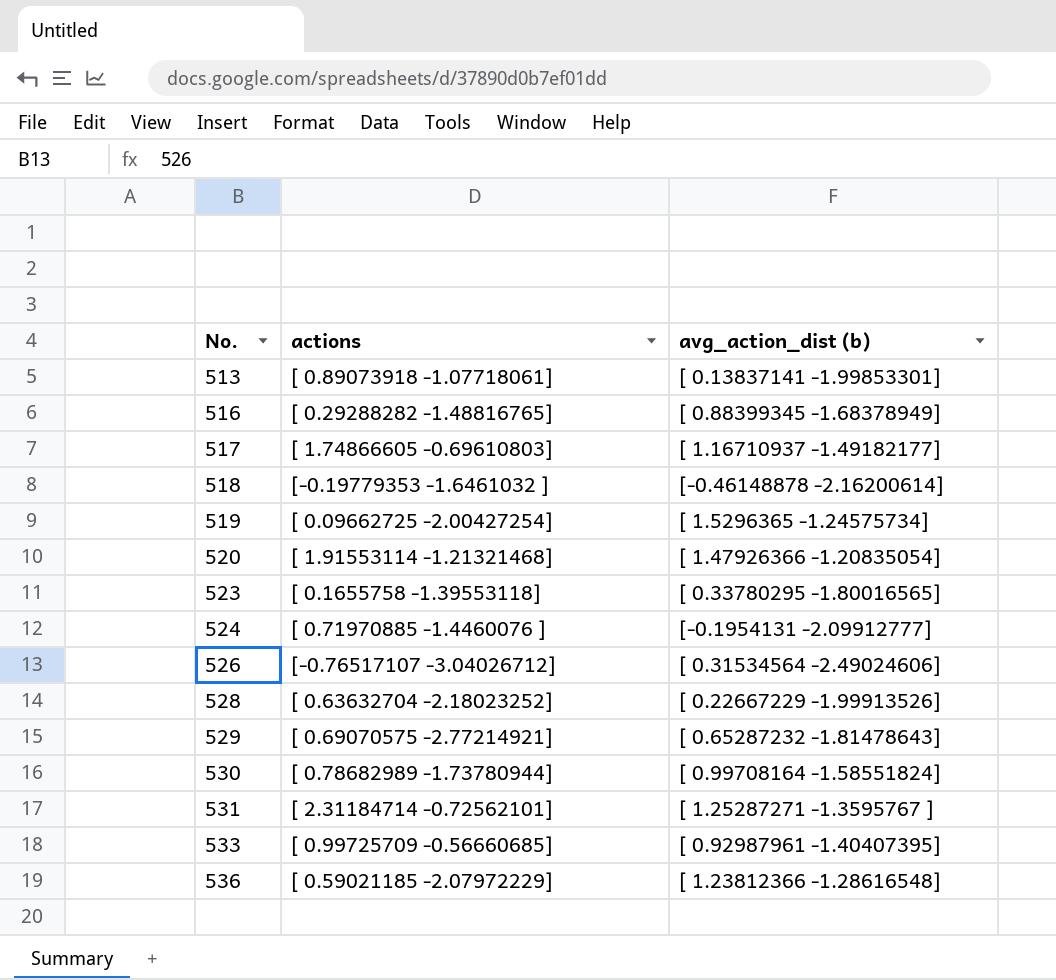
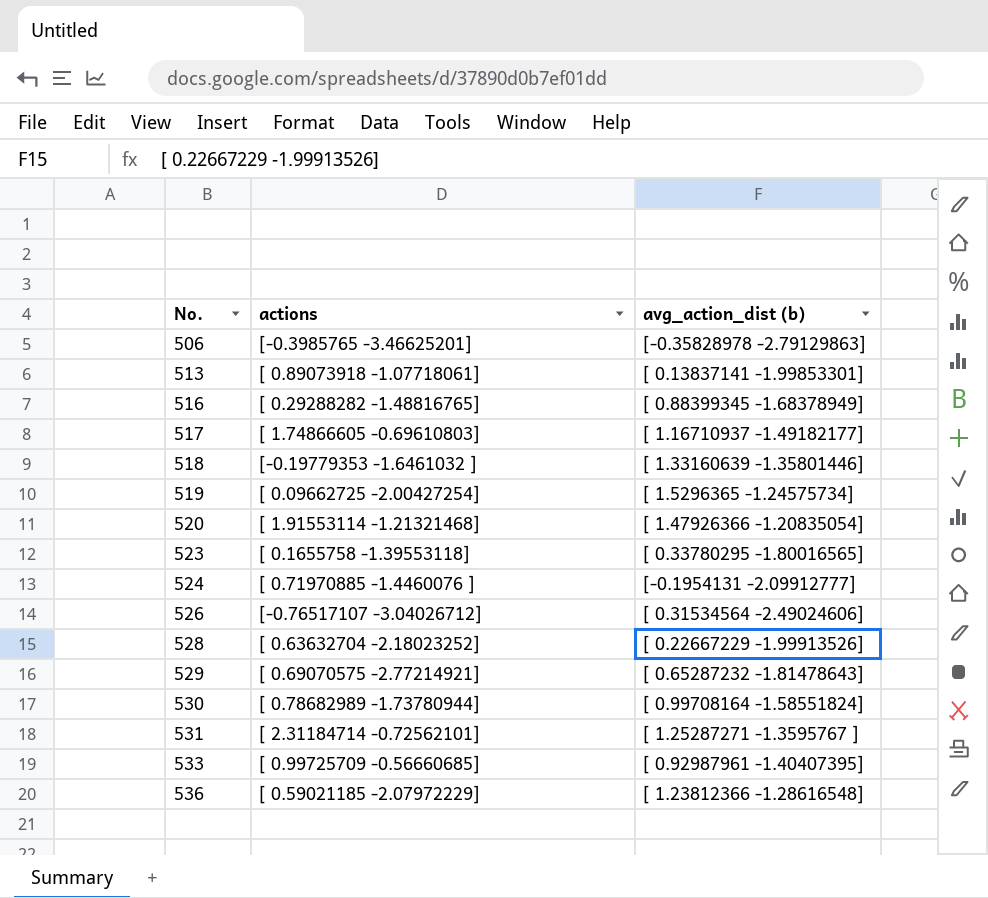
row 506: none -> [-0.3985765 -3.46625201] | [-0.35828978 -2.79129863]
518 | avg_action_dist (b): [-0.46148878 -2.16200614] -> [ 1.33160639 -1.35801446]

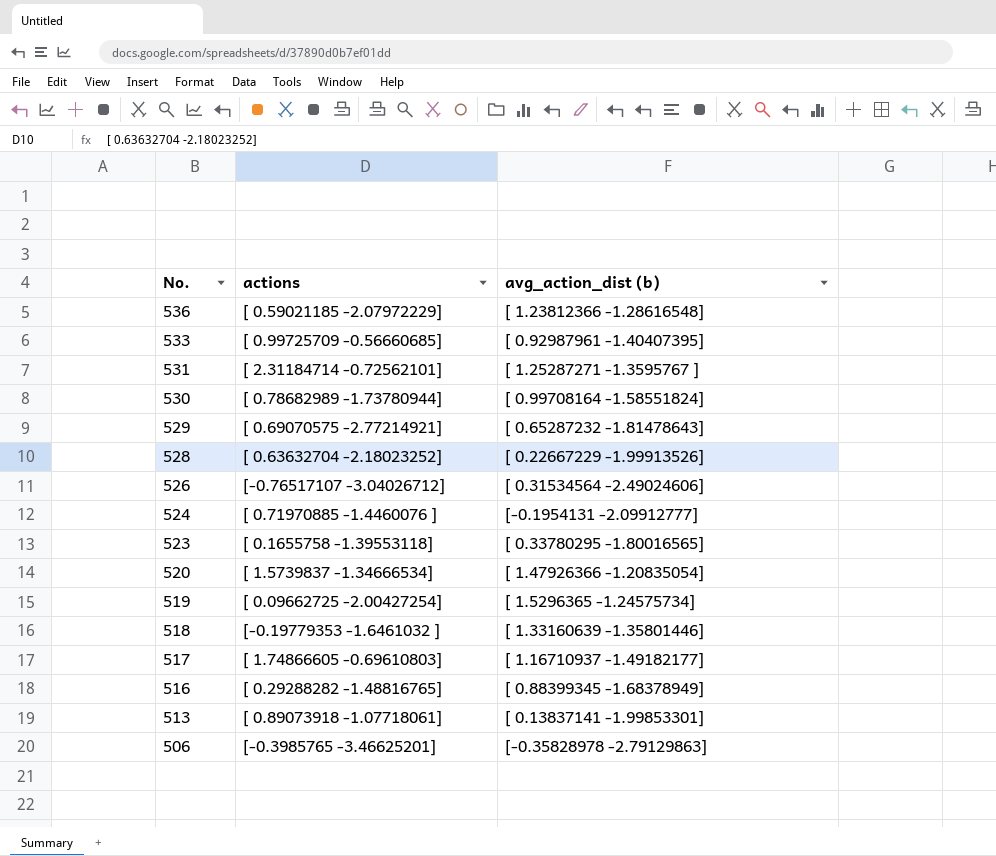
row order: No. ascending -> No. descending
520 | actions: [ 1.91553114 -1.21321468] -> [ 1.5739837 -1.34666534]

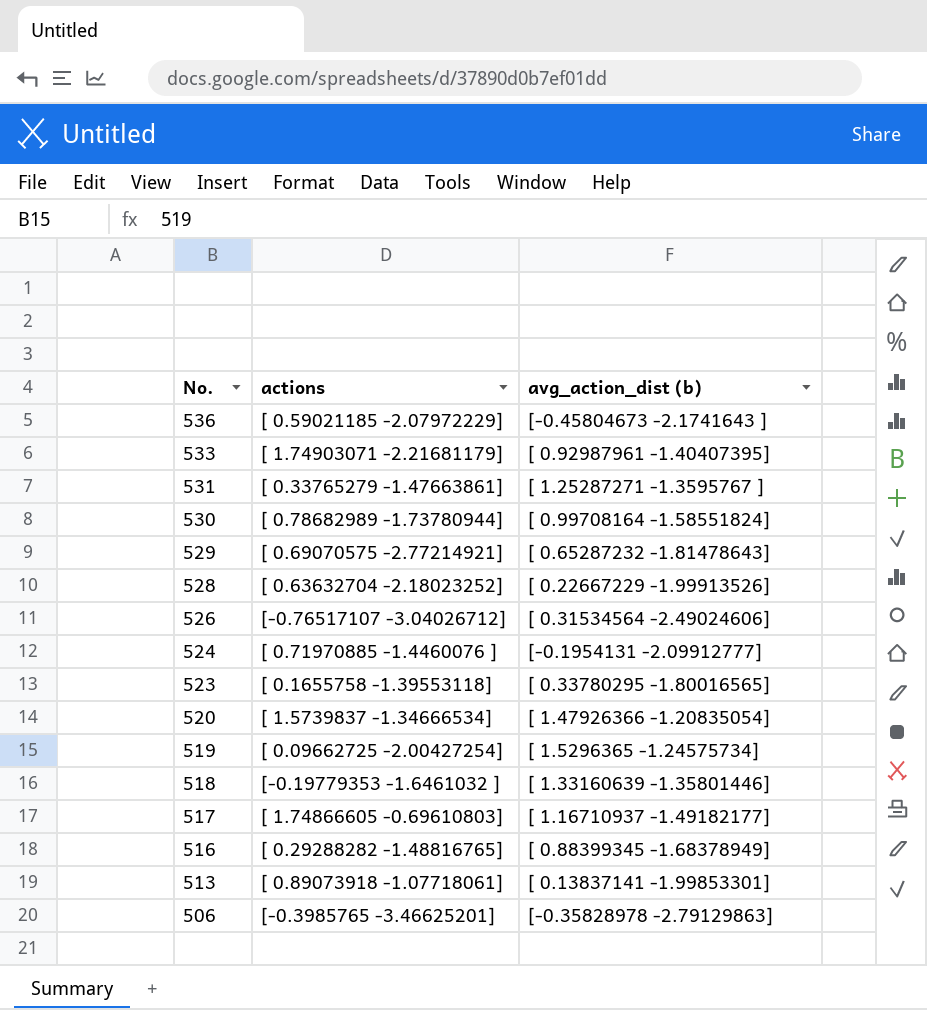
536 | avg_action_dist (b): [ 1.23812366 -1.28616548] -> [-0.45804673 -2.1741643 ]
533 | actions: [ 0.99725709 -0.56660685] -> [ 1.74903071 -2.21681179]
531 | actions: [ 2.31184714 -0.72562101] -> [ 0.33765279 -1.47663861]

